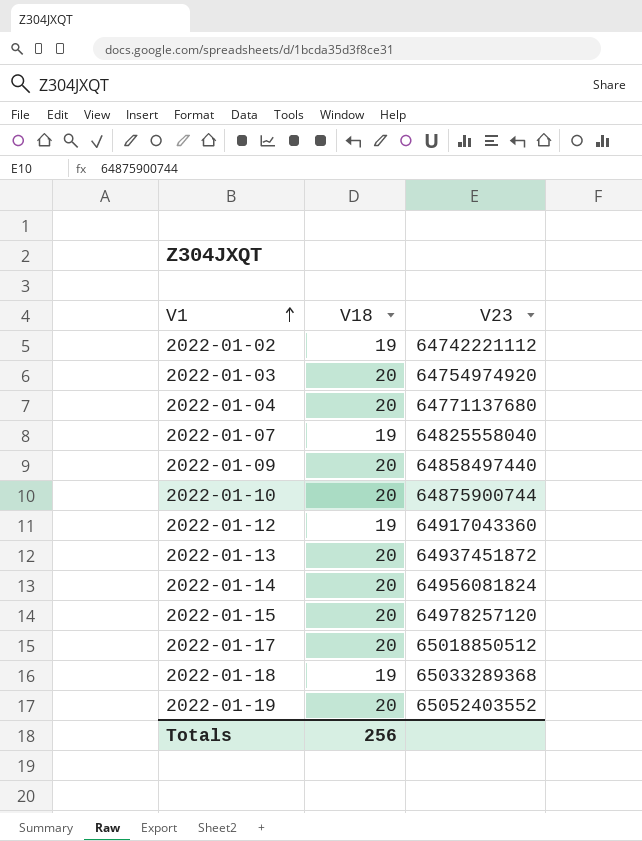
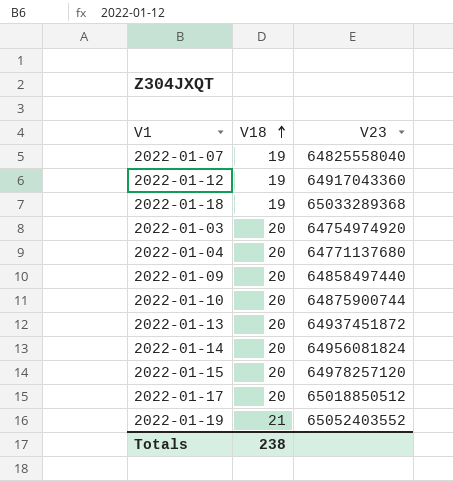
row order: V1 ascending -> V18 ascending
row 2022-01-02: 19 | 64742221112 -> none
2022-01-19 | V18: 20 -> 21
Totals | V18: 256 -> 238

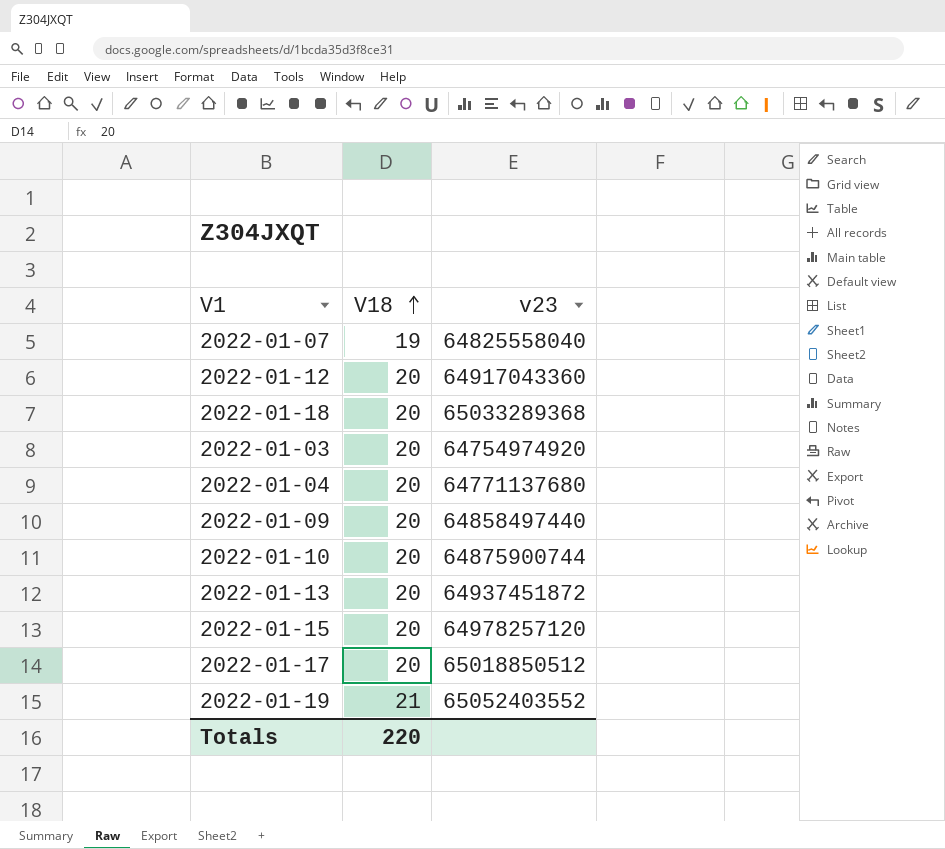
column name: V23 -> v23
row 2022-01-14: 20 | 64956081824 -> none
2022-01-12 | V18: 19 -> 20
2022-01-18 | V18: 19 -> 20
Totals | V18: 238 -> 220

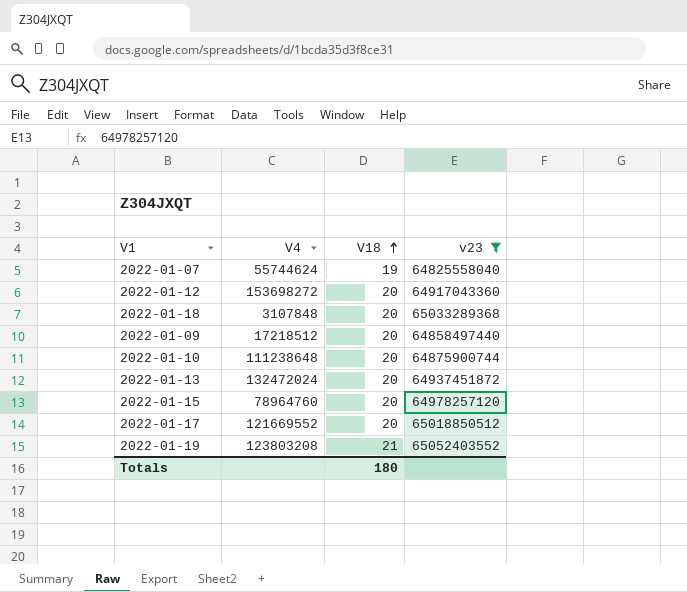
filter: none -> v23 >= 64825558040
column V4 | position: none -> 2
Totals | V18: 220 -> 180

